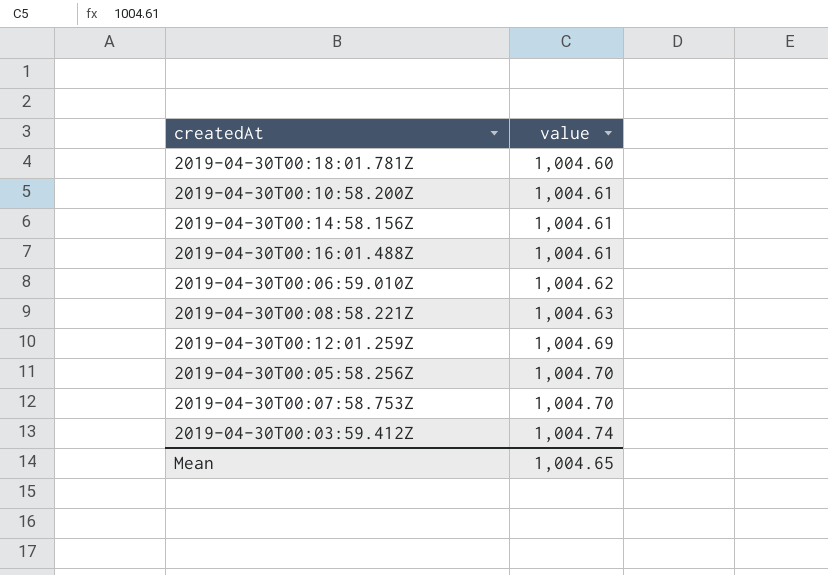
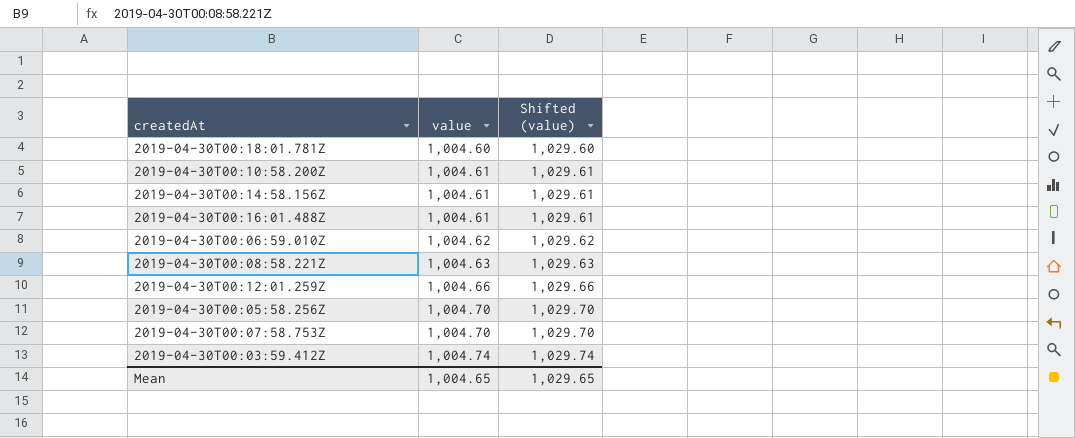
column Shifted (value) | formula: none -> [value] + 25
2019-04-30T00:12:01.259Z | value: 1,004.69 -> 1,004.66

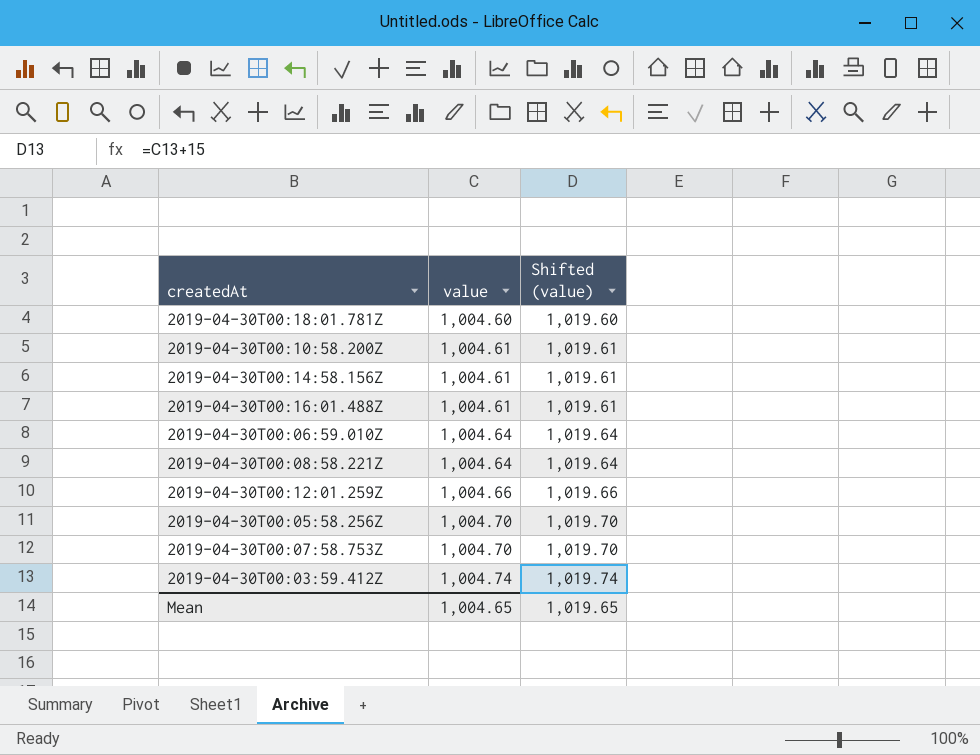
column Shifted (value) | formula: [value] + 25 -> [value] + 15
2019-04-30T00:06:59.010Z | value: 1,004.62 -> 1,004.64
2019-04-30T00:08:58.221Z | value: 1,004.63 -> 1,004.64
Mean | Shifted (value): 1,029.65 -> 1,019.65

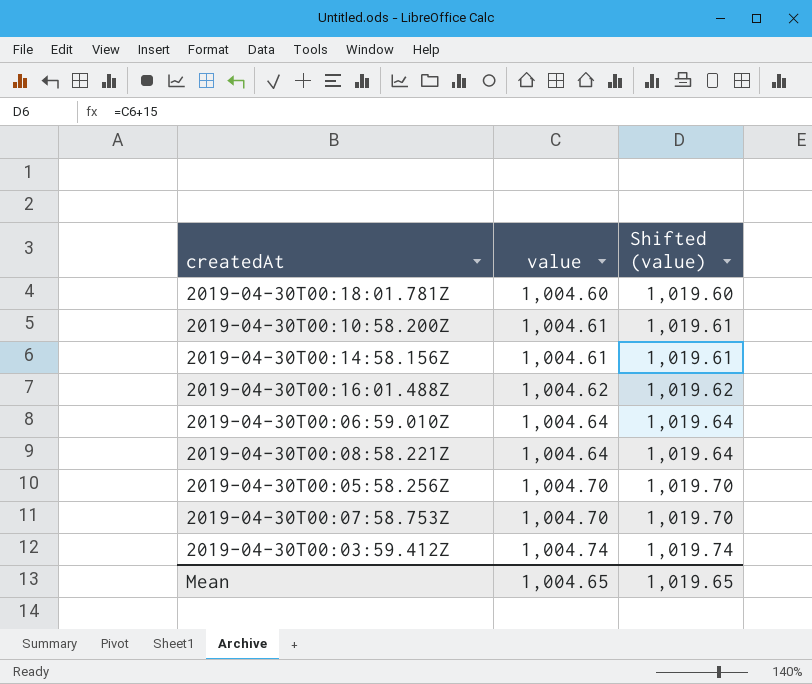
row 2019-04-30T00:12:01.259Z: 1,004.66 | 1,019.66 -> none
2019-04-30T00:16:01.488Z | value: 1,004.61 -> 1,004.62
2019-04-30T00:16:01.488Z | Shifted (value): 1,019.61 -> 1,019.62

